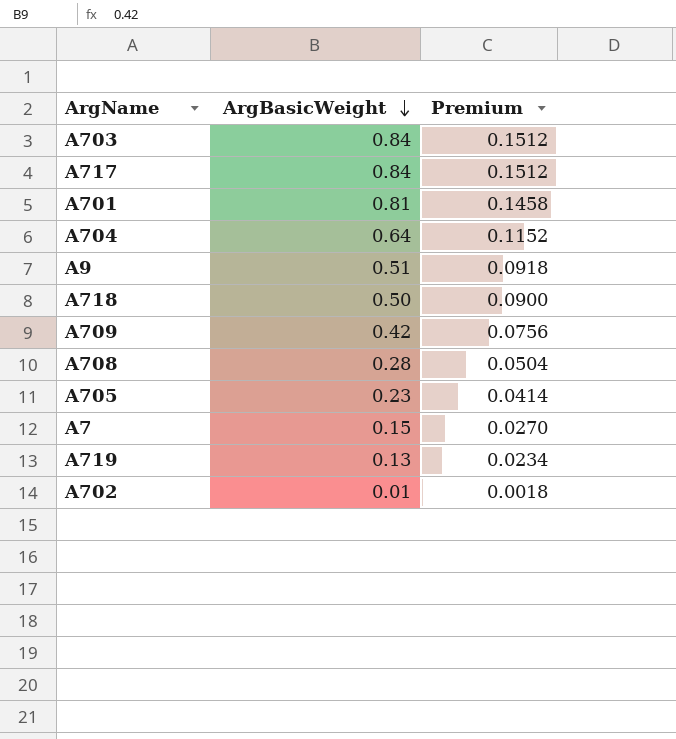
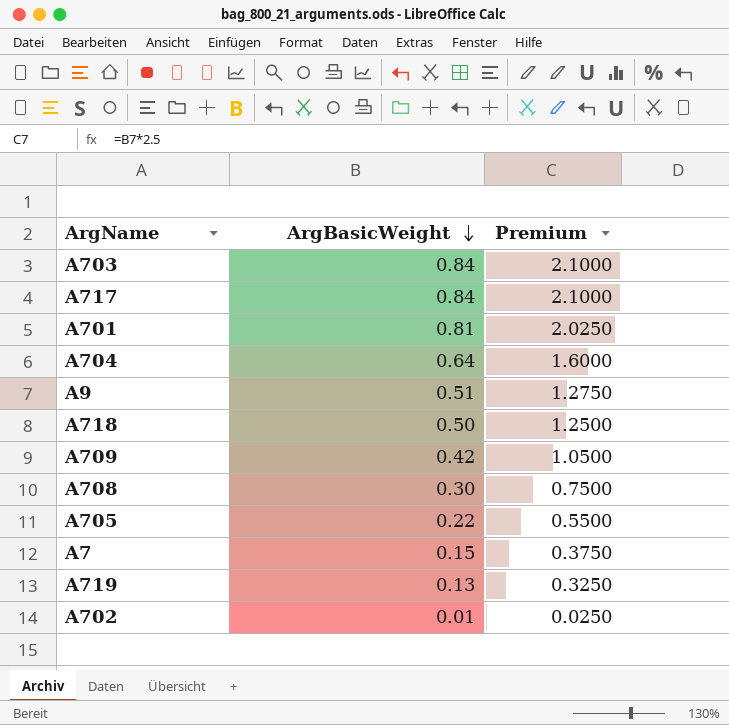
column Premium | formula: [ArgBasicWeight] * 0.18 -> [ArgBasicWeight] * 2.5
A708 | ArgBasicWeight: 0.28 -> 0.30
A705 | ArgBasicWeight: 0.23 -> 0.22

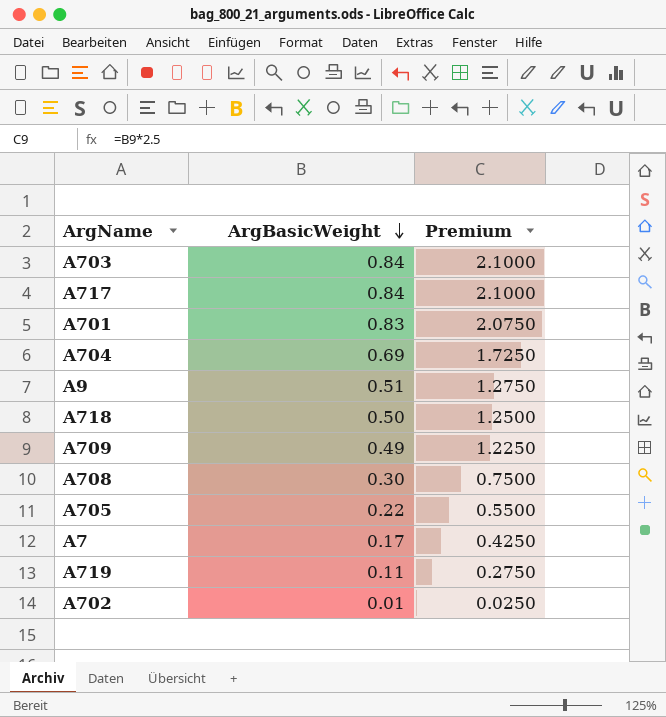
A701 | ArgBasicWeight: 0.81 -> 0.83
A701 | Premium: 2.0250 -> 2.0750
A704 | ArgBasicWeight: 0.64 -> 0.69
A704 | Premium: 1.6000 -> 1.7250
A709 | ArgBasicWeight: 0.42 -> 0.49
A709 | Premium: 1.0500 -> 1.2250
A7 | ArgBasicWeight: 0.15 -> 0.17
A7 | Premium: 0.3750 -> 0.4250
A719 | ArgBasicWeight: 0.13 -> 0.11
A719 | Premium: 0.3250 -> 0.2750

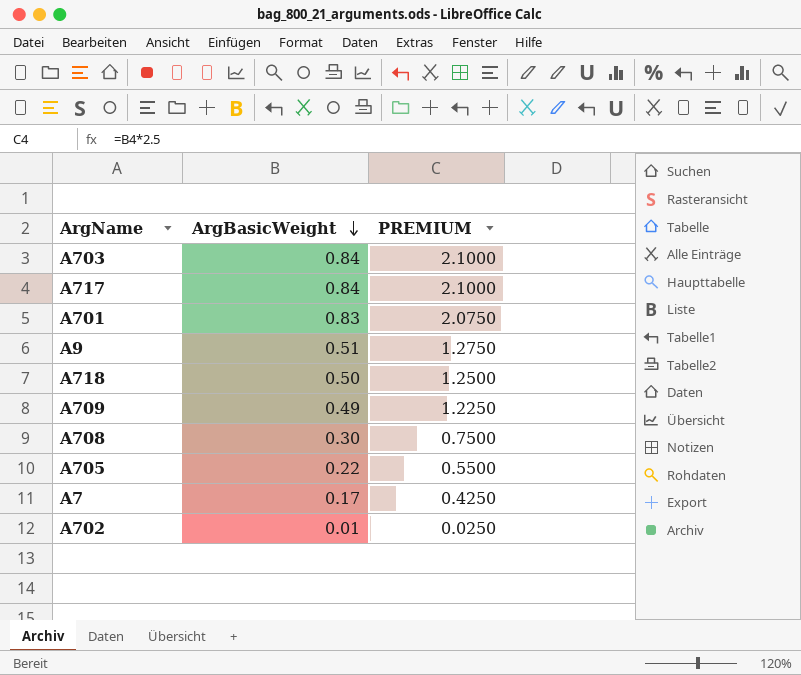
column name: Premium -> PREMIUM
row A704: 0.69 | 1.7250 -> none
row A719: 0.11 | 0.2750 -> none

